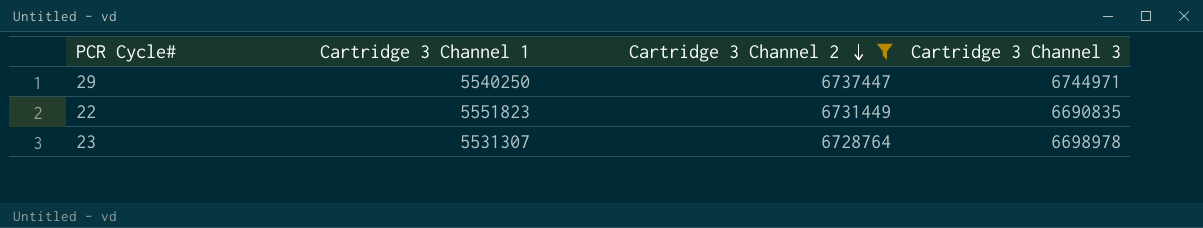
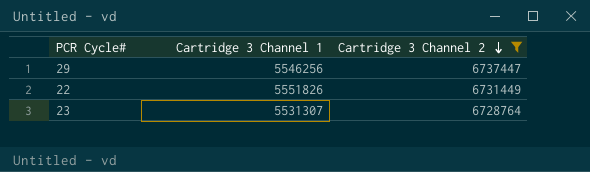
column Cartridge 3 Channel 3 | position: 4 -> none
29 | Cartridge 3 Channel 1: 5540250 -> 5546256
22 | Cartridge 3 Channel 1: 5551823 -> 5551826

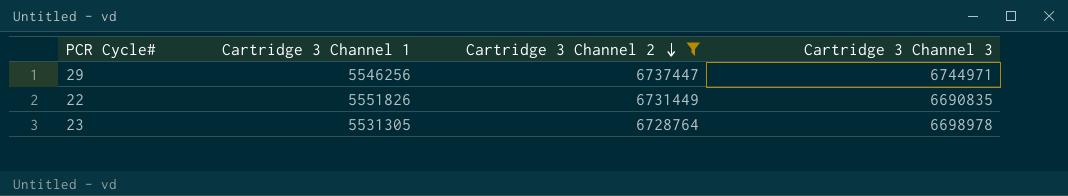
column Cartridge 3 Channel 3 | position: none -> 4
23 | Cartridge 3 Channel 1: 5531307 -> 5531305

